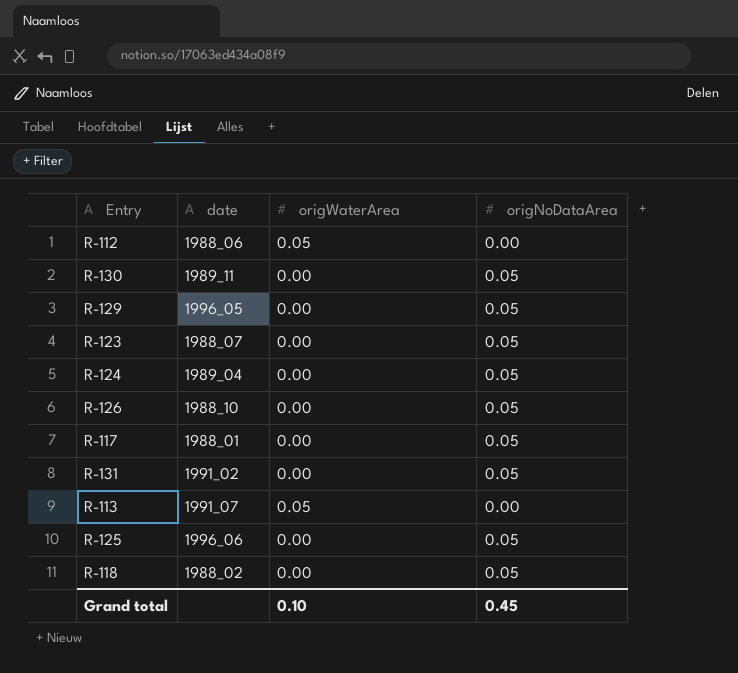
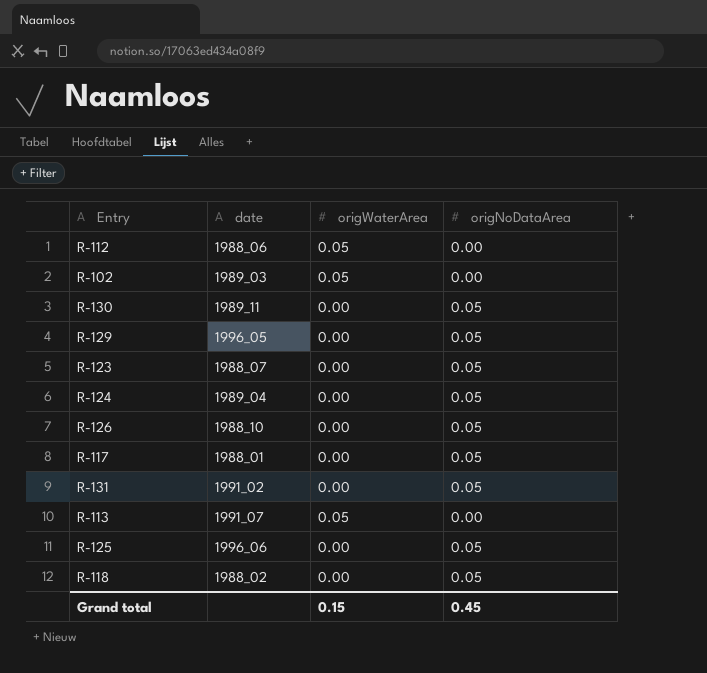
row R-102: none -> 1989_03 | 0.05 | 0.00
Grand total | origWaterArea: 0.10 -> 0.15

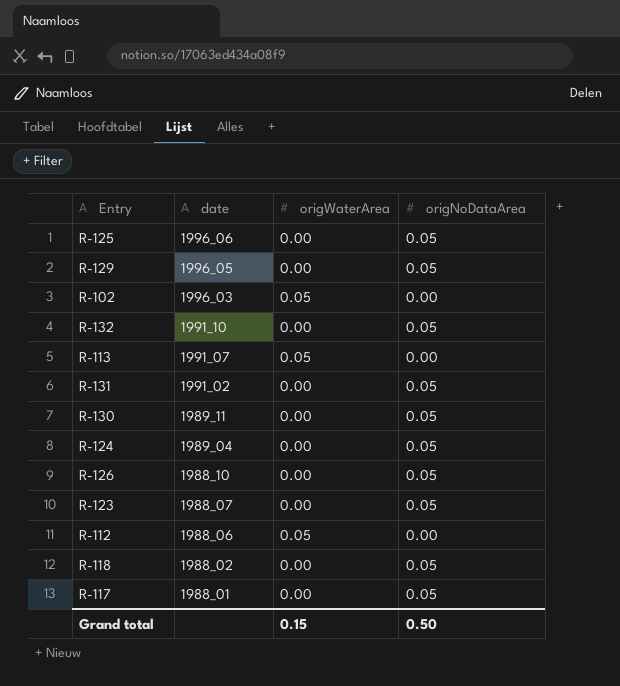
row order: none -> date descending
R-102 | date: 1989_03 -> 1996_03
row R-132: none -> 1991_10 | 0.00 | 0.05
Grand total | origNoDataArea: 0.45 -> 0.50

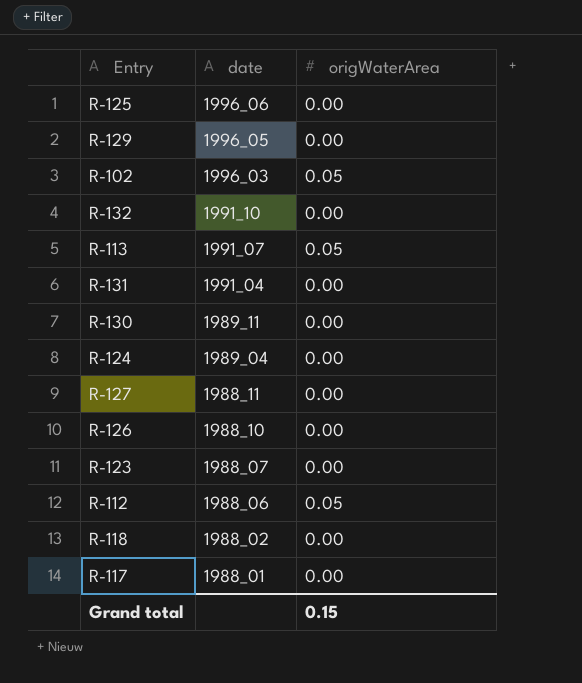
column origNoDataArea | position: 4 -> none
R-131 | date: 1991_02 -> 1991_04
row R-127: none -> 1988_11 | 0.00

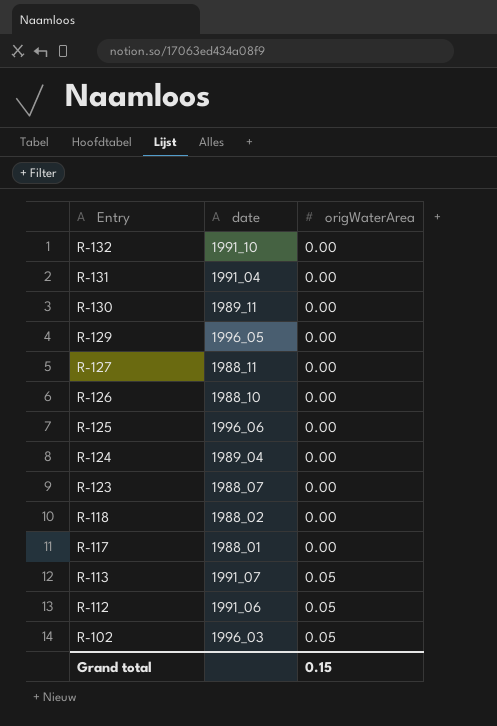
row order: date descending -> Entry descending
R-112 | date: 1988_06 -> 1991_06

